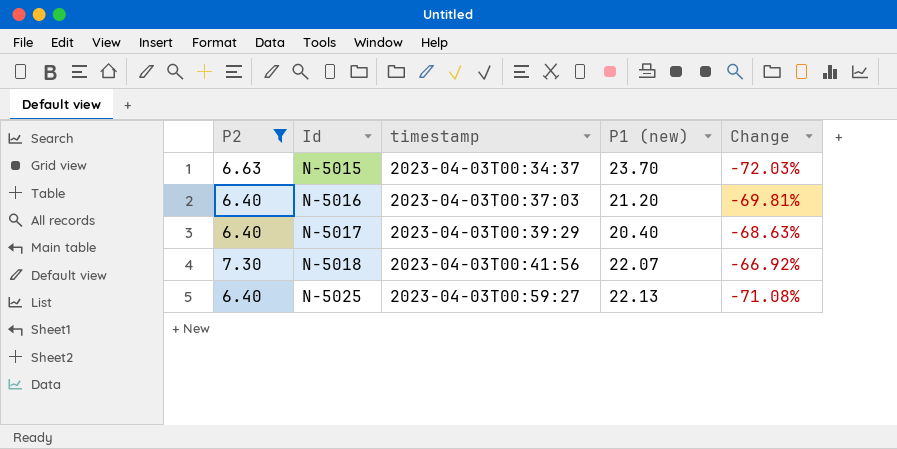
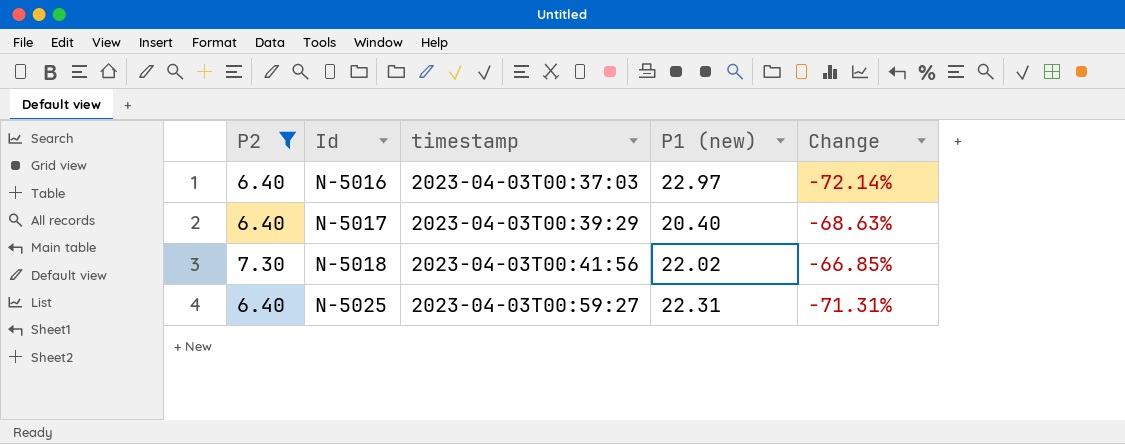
row N-5015: 6.63 | 2023-04-03T00:34:37 | 23.70 | -72.03% -> none
N-5016 | P1 (new): 21.20 -> 22.97
N-5016 | Change: -69.81% -> -72.14%
N-5018 | P1 (new): 22.07 -> 22.02
N-5018 | Change: -66.92% -> -66.85%
N-5025 | P1 (new): 22.13 -> 22.31
N-5025 | Change: -71.08% -> -71.31%

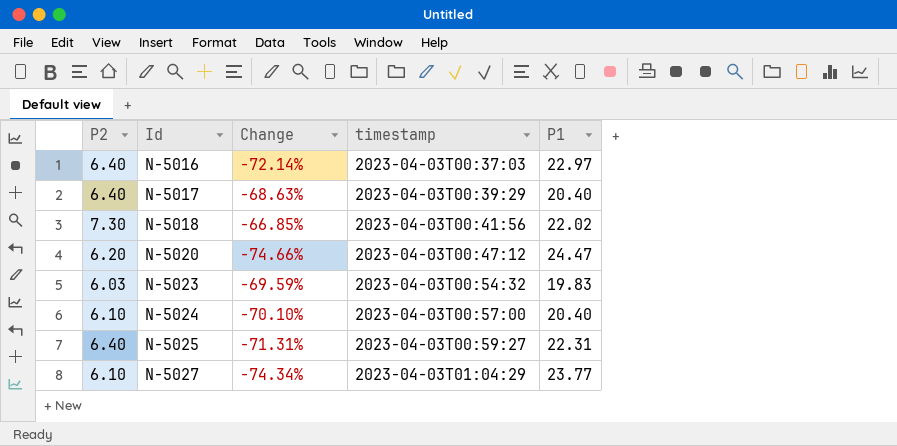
filter: P2 >= 6.40 -> none
column Change | position: 5 -> 3
column name: P1 (new) -> P1

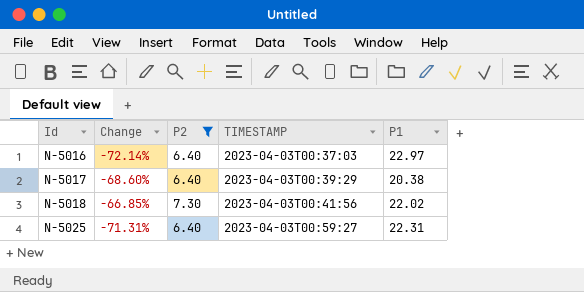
filter: none -> P2 >= 6.40
column P2 | position: 1 -> 3
column name: timestamp -> TIMESTAMP
N-5017 | Change: -68.63% -> -68.60%
N-5017 | P1: 20.40 -> 20.38

